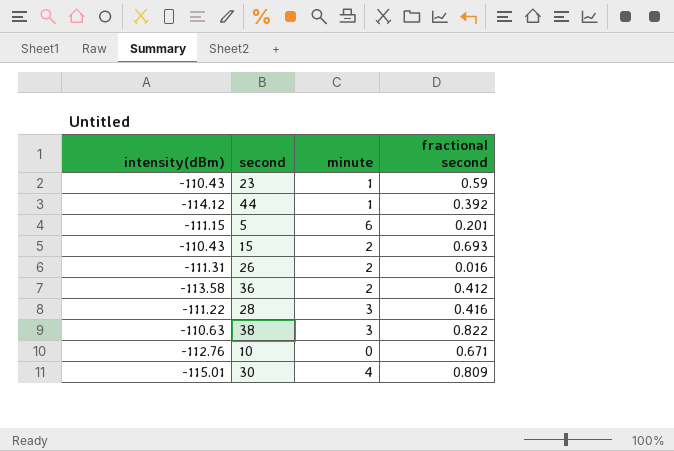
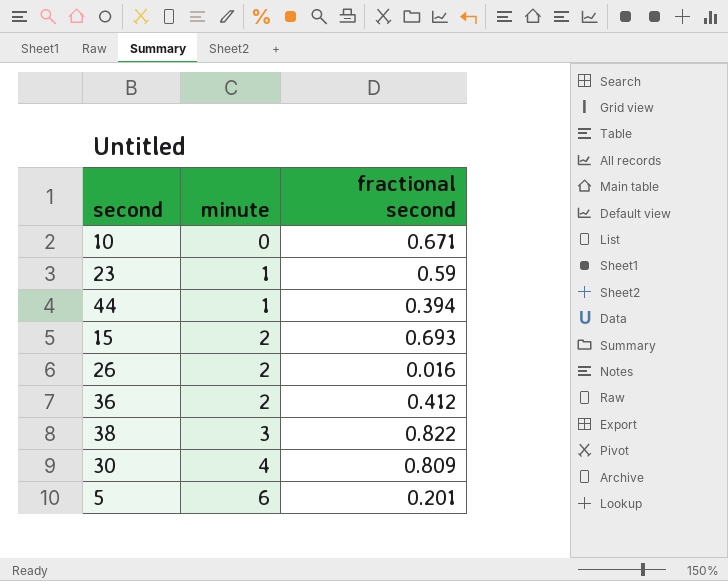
row order: none -> minute ascending
column intensity(dBm) | position: 1 -> none
row 28: -111.22 | 3 | 0.416 -> none
44 | fractional second: 0.392 -> 0.394

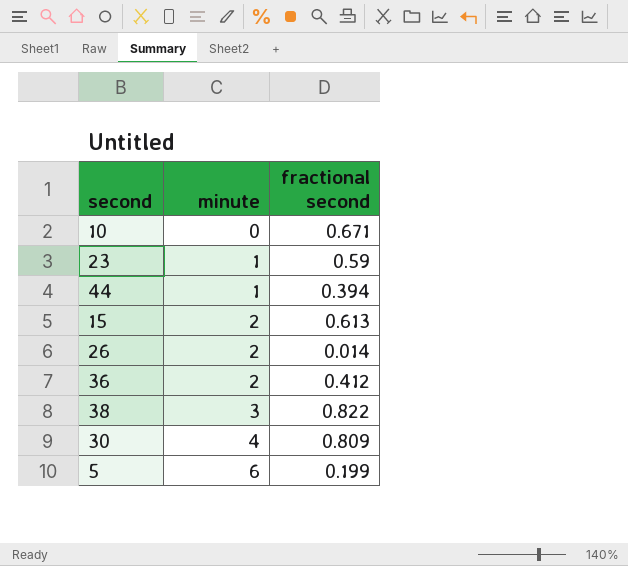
15 | fractional second: 0.693 -> 0.613
26 | fractional second: 0.016 -> 0.014
5 | fractional second: 0.201 -> 0.199

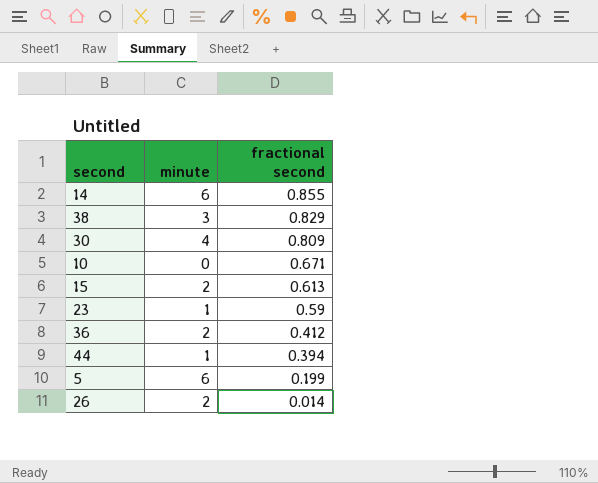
row order: minute ascending -> fractional second descending
row 14: none -> 6 | 0.855
38 | fractional second: 0.822 -> 0.829

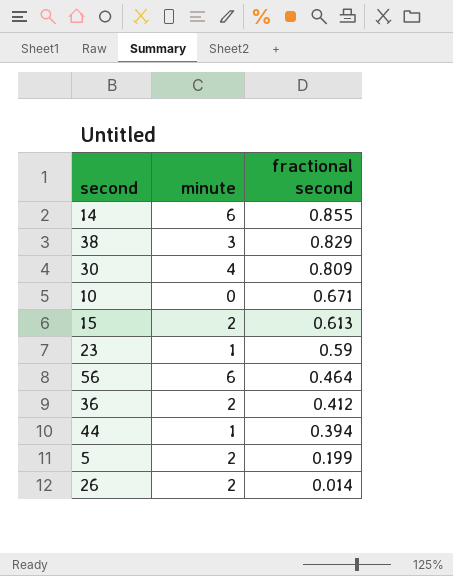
row 56: none -> 6 | 0.464
5 | minute: 6 -> 2

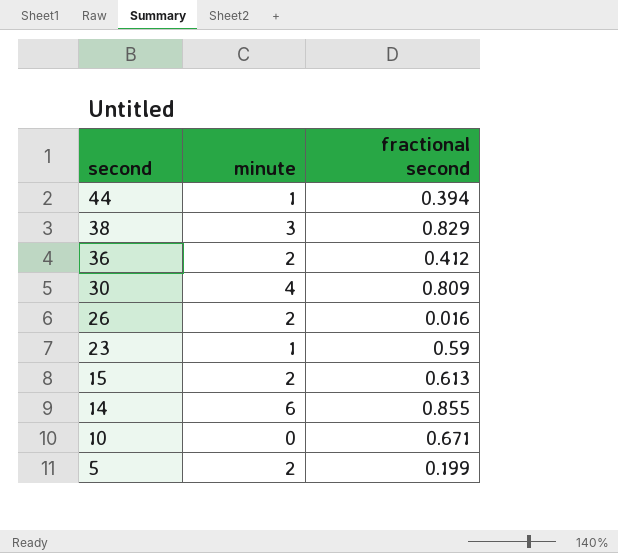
row order: fractional second descending -> second descending
row 56: 6 | 0.464 -> none
26 | fractional second: 0.014 -> 0.016

